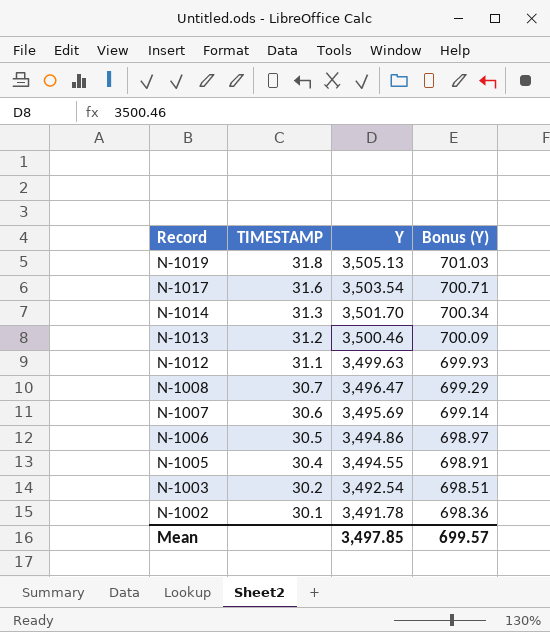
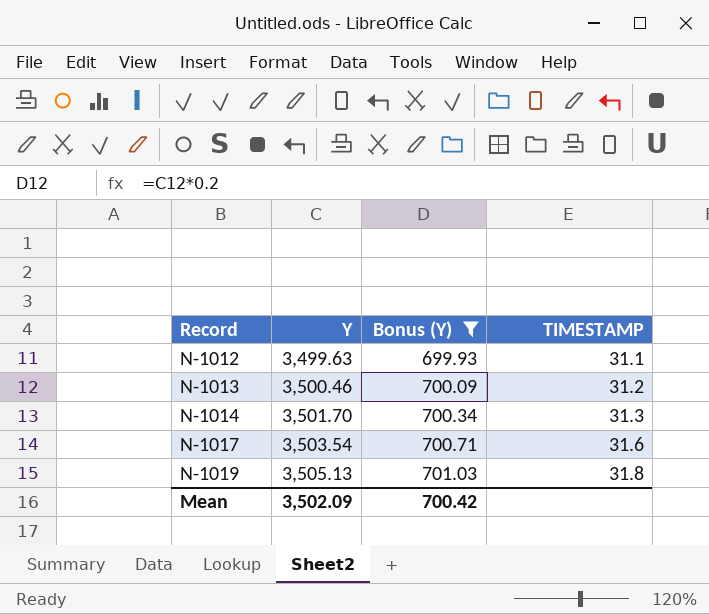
filter: none -> Bonus (Y) >= 699.93
row order: Record descending -> Record ascending
column TIMESTAMP | position: 2 -> 4
Mean | Y: 3,497.85 -> 3,502.09
Mean | Bonus (Y): 699.57 -> 700.42

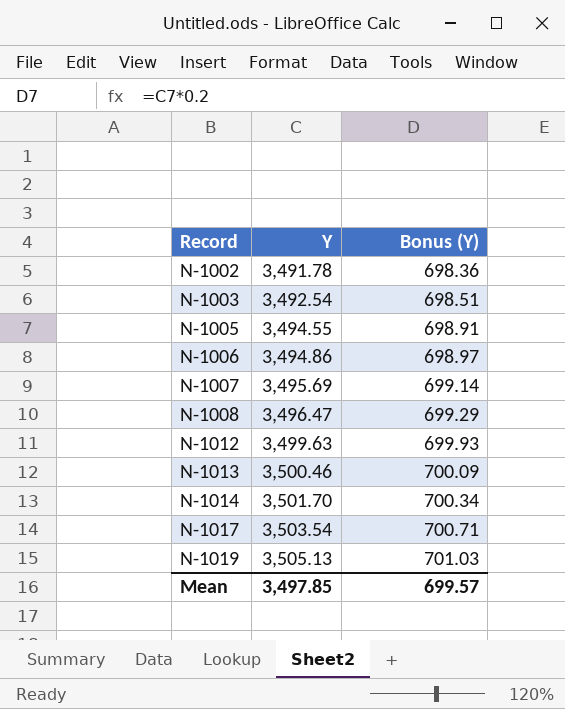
filter: Bonus (Y) >= 699.93 -> none
column TIMESTAMP | position: 4 -> none
Mean | Y: 3,502.09 -> 3,497.85
Mean | Bonus (Y): 700.42 -> 699.57

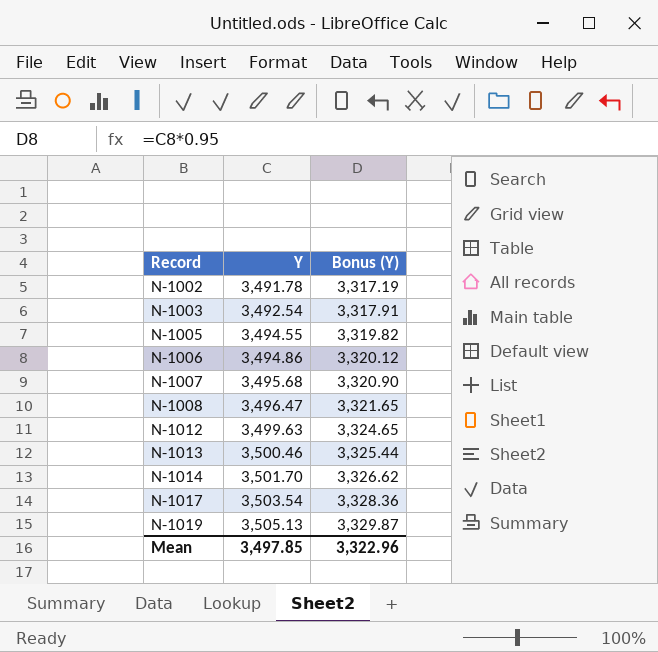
column Bonus (Y) | formula: [Y] * 0.2 -> [Y] * 0.95
N-1007 | Y: 3,495.69 -> 3,495.68
Mean | Bonus (Y): 699.57 -> 3,322.96

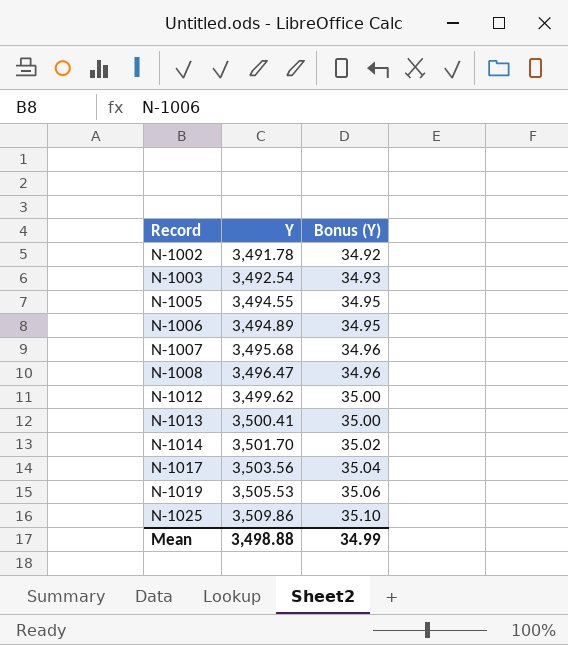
column Bonus (Y) | formula: [Y] * 0.95 -> [Y] * 0.01
N-1006 | Y: 3,494.86 -> 3,494.89
N-1012 | Y: 3,499.63 -> 3,499.62
N-1013 | Y: 3,500.46 -> 3,500.41
N-1017 | Y: 3,503.54 -> 3,503.56
N-1019 | Y: 3,505.13 -> 3,505.53
row N-1025: none -> 3,509.86 | 35.10
Mean | Y: 3,497.85 -> 3,498.88
Mean | Bonus (Y): 3,322.96 -> 34.99

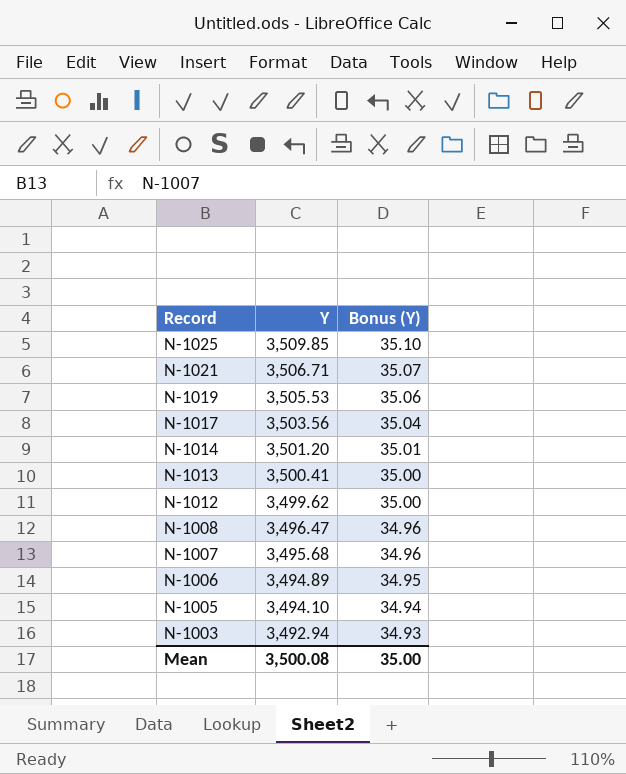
row order: Record ascending -> Record descending
row N-1002: 3,491.78 | 34.92 -> none
N-1025 | Y: 3,509.86 -> 3,509.85
row N-1021: none -> 3,506.71 | 35.07
N-1014 | Y: 3,501.70 -> 3,501.20
N-1014 | Bonus (Y): 35.02 -> 35.01
N-1005 | Y: 3,494.55 -> 3,494.10
N-1005 | Bonus (Y): 34.95 -> 34.94
N-1003 | Y: 3,492.54 -> 3,492.94
Mean | Y: 3,498.88 -> 3,500.08
Mean | Bonus (Y): 34.99 -> 35.00

